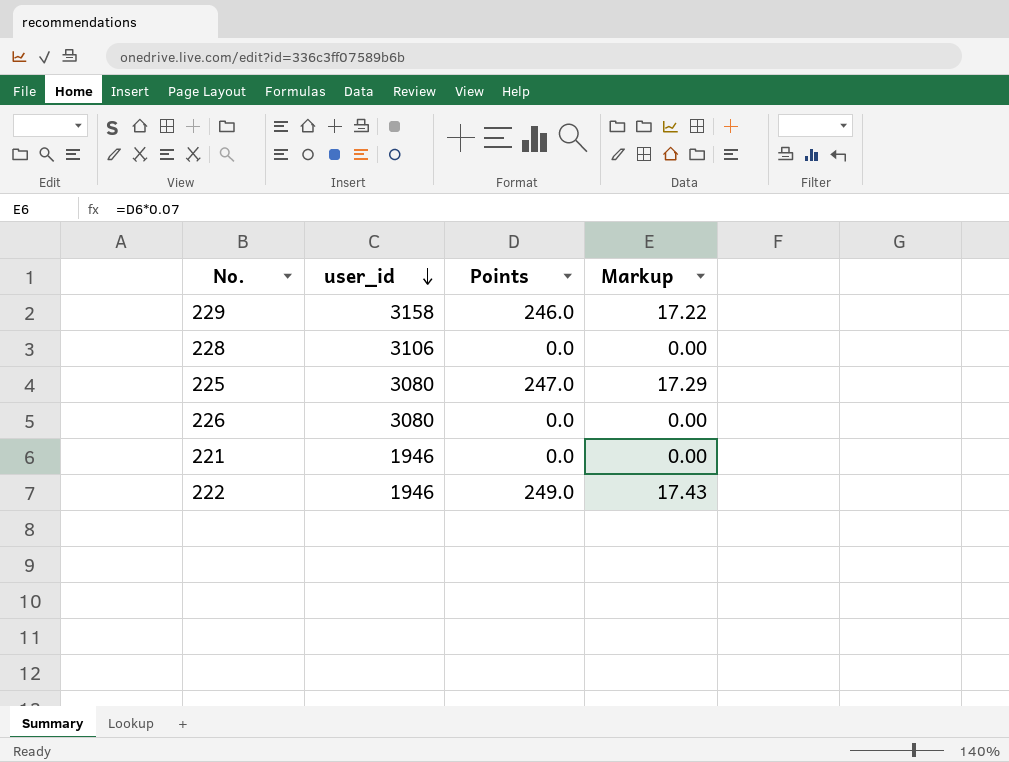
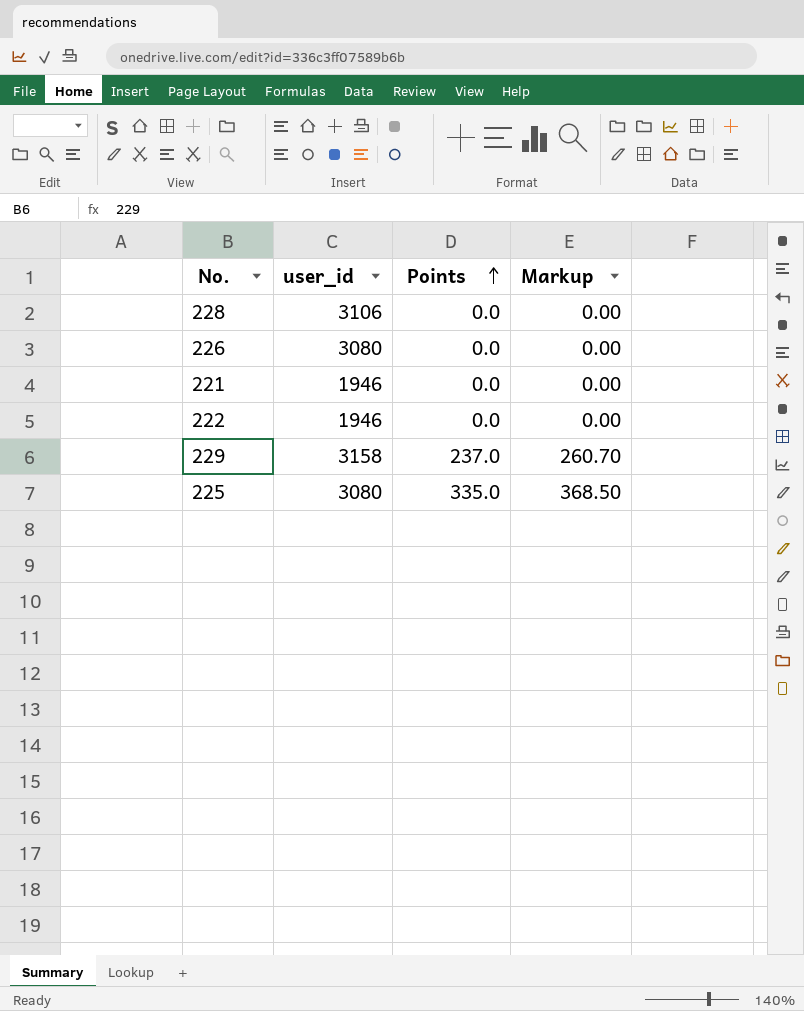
row order: user_id descending -> Points ascending
column Markup | formula: [Points] * 0.07 -> [Points] * 1.1
222 | Points: 249.0 -> 0.0
229 | Points: 246.0 -> 237.0
225 | Points: 247.0 -> 335.0

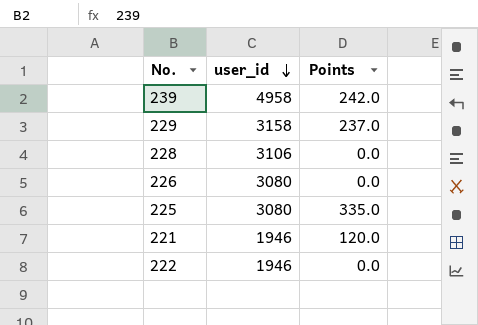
row order: Points ascending -> user_id descending
column Markup | formula: [Points] * 1.1 -> none
row 239: none -> 4958 | 242.0
221 | Points: 0.0 -> 120.0

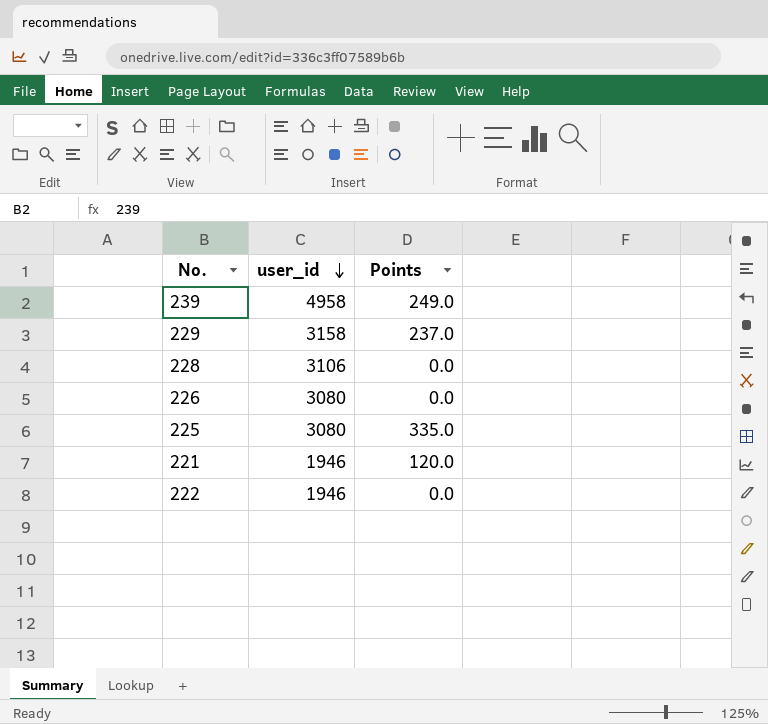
239 | Points: 242.0 -> 249.0

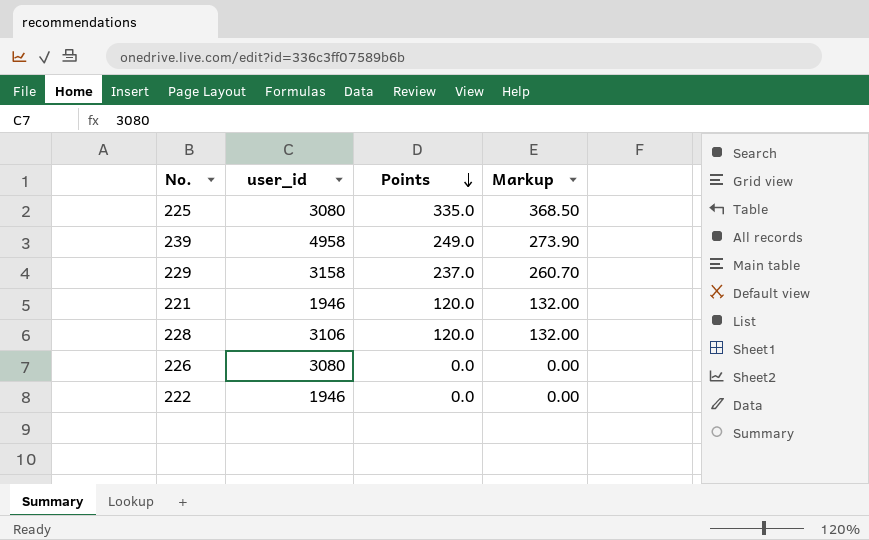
row order: user_id descending -> Points descending
column Markup | formula: none -> [Points] * 1.1
228 | Points: 0.0 -> 120.0

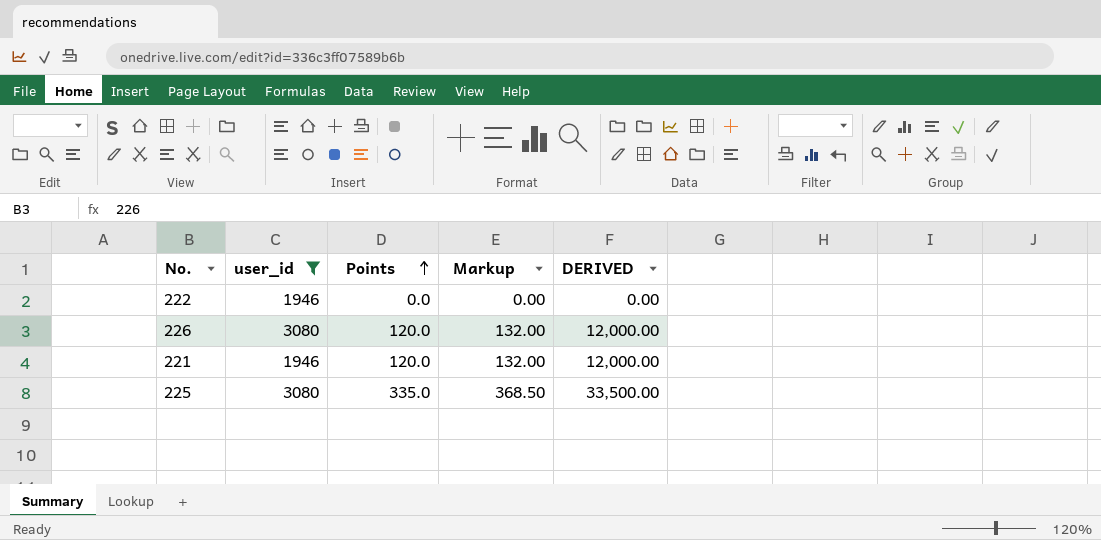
filter: none -> user_id <= 3080
row order: Points descending -> Points ascending
column DERIVED | formula: none -> [Points] * 100
226 | Points: 0.0 -> 120.0
226 | Markup: 0.00 -> 132.00

